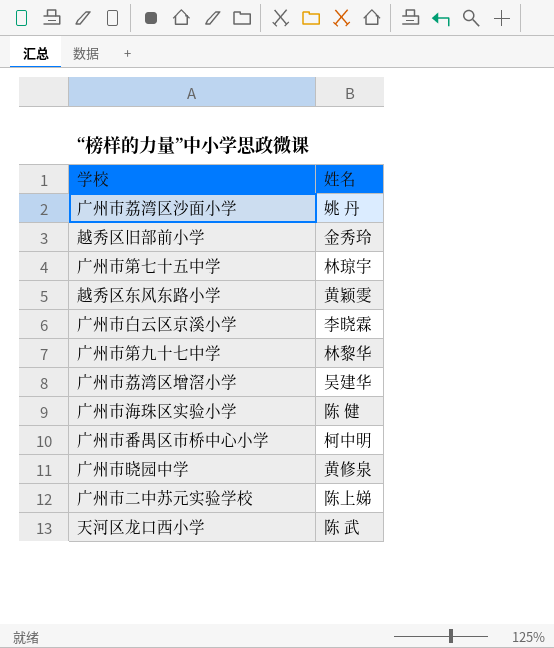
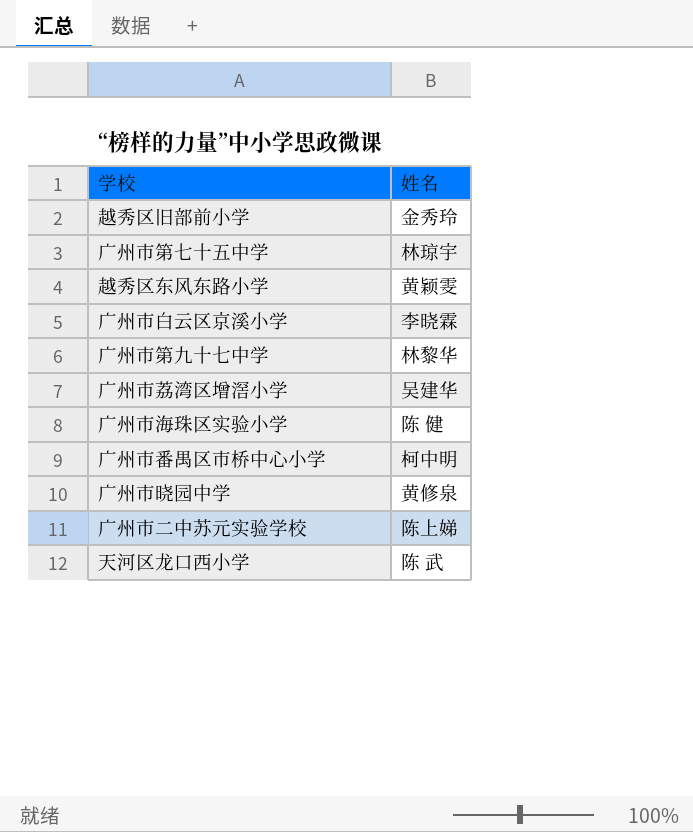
row 广州市荔湾区沙面小学: 姚 丹 -> none

